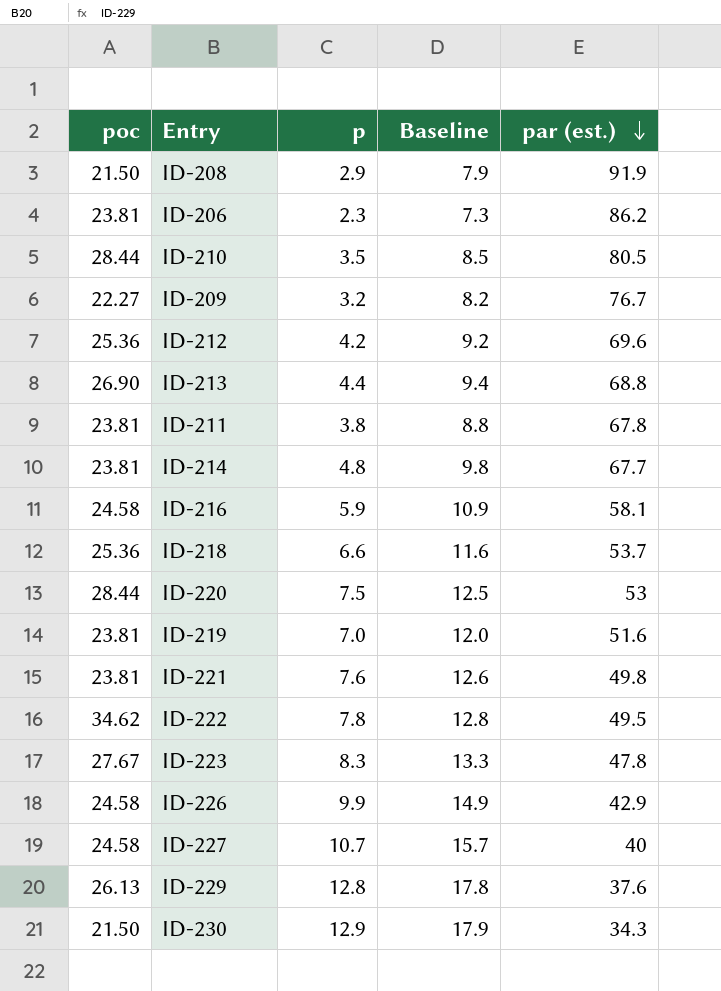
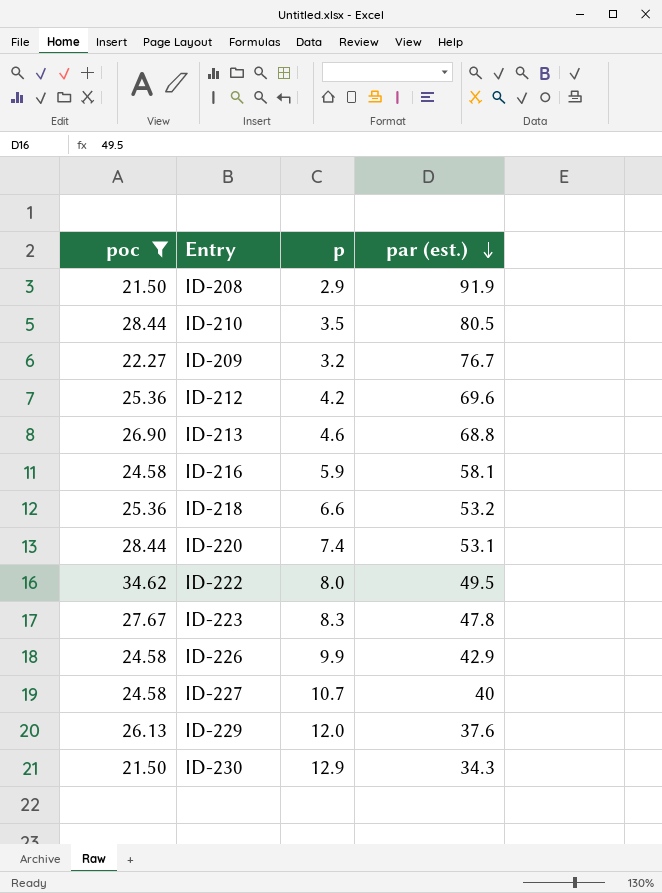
filter: none -> poc != 23.81
column Baseline | formula: [p] + 5 -> none
ID-213 | p: 4.4 -> 4.6
ID-218 | par (est.): 53.7 -> 53.2
ID-220 | p: 7.5 -> 7.4
ID-220 | par (est.): 53 -> 53.1
ID-222 | p: 7.8 -> 8.0
ID-229 | p: 12.8 -> 12.0

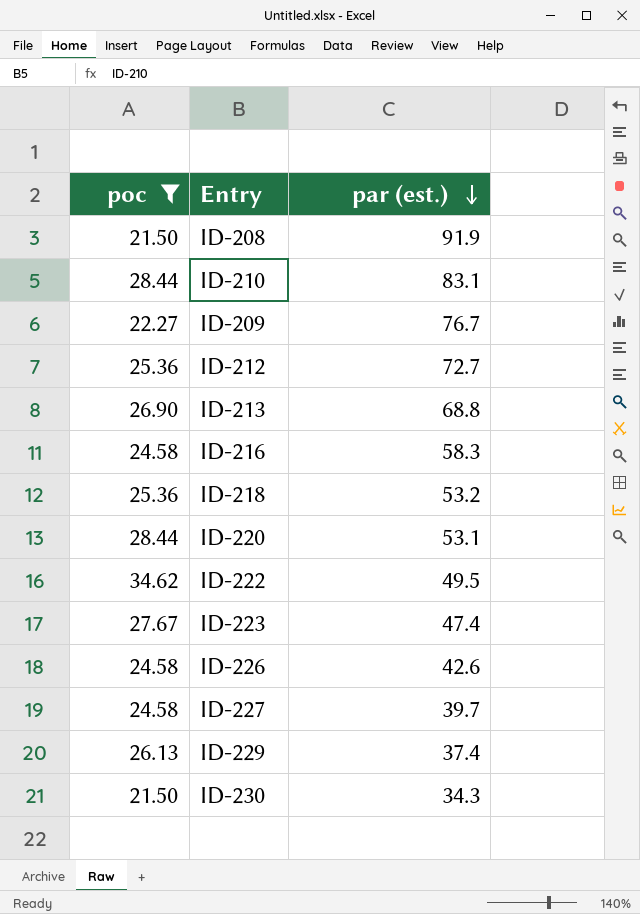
column p | position: 3 -> none
ID-210 | par (est.): 80.5 -> 83.1
ID-212 | par (est.): 69.6 -> 72.7
ID-216 | par (est.): 58.1 -> 58.3
ID-223 | par (est.): 47.8 -> 47.4
ID-226 | par (est.): 42.9 -> 42.6
ID-227 | par (est.): 40 -> 39.7
ID-229 | par (est.): 37.6 -> 37.4

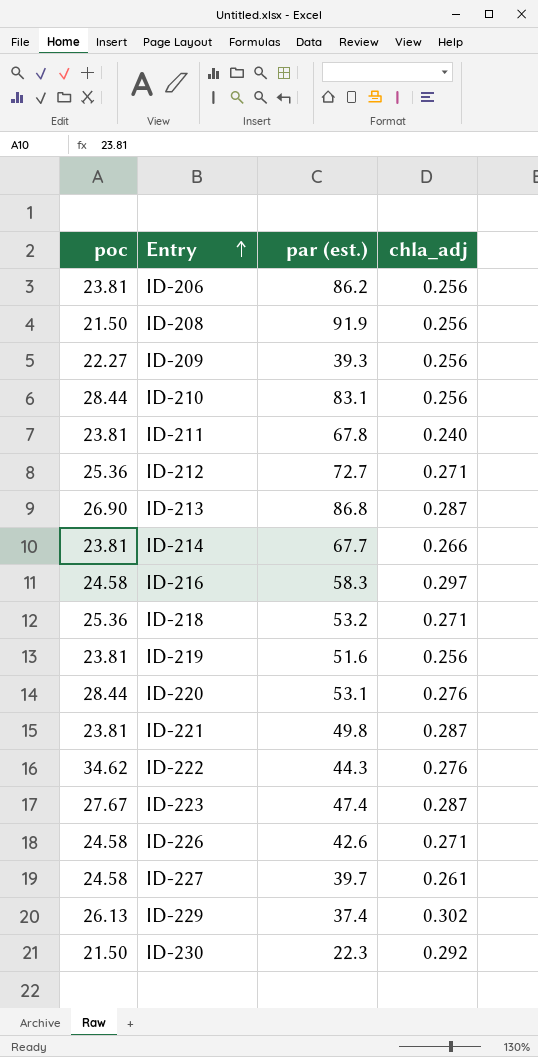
filter: poc != 23.81 -> none
row order: par (est.) descending -> Entry ascending
column chla_adj | position: none -> 4
ID-209 | par (est.): 76.7 -> 39.3
ID-213 | par (est.): 68.8 -> 86.8
ID-222 | par (est.): 49.5 -> 44.3
ID-230 | par (est.): 34.3 -> 22.3

